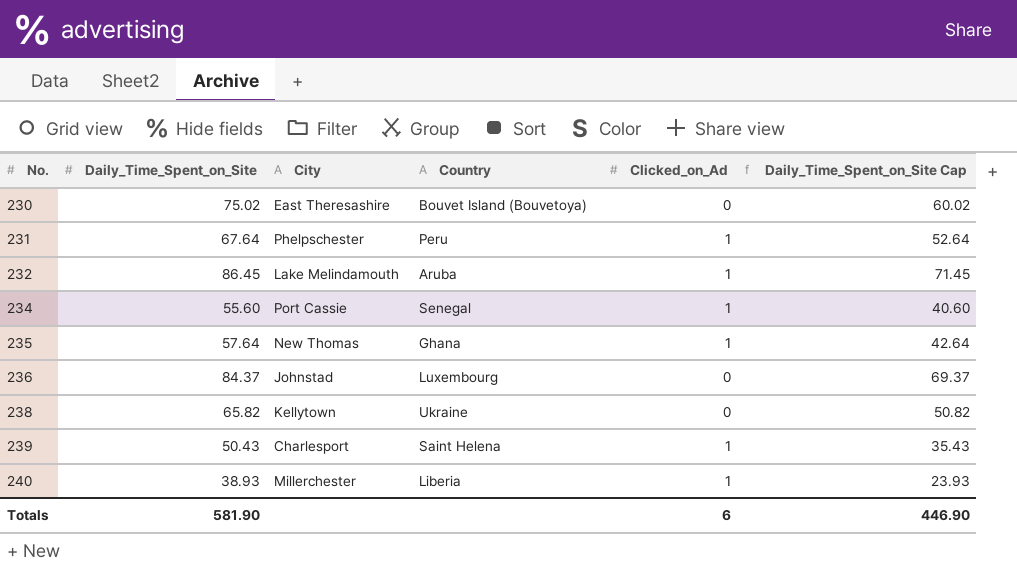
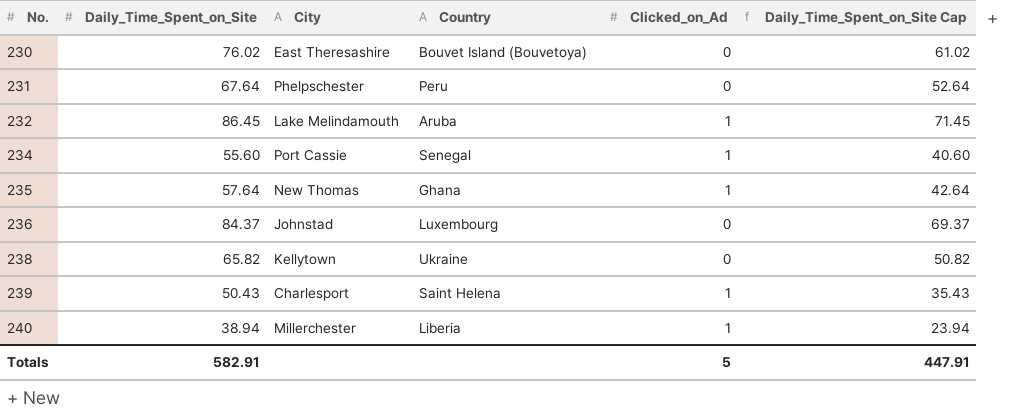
230 | Daily_Time_Spent_on_Site: 75.02 -> 76.02
230 | Daily_Time_Spent_on_Site Cap: 60.02 -> 61.02
231 | Clicked_on_Ad: 1 -> 0
240 | Daily_Time_Spent_on_Site: 38.93 -> 38.94
240 | Daily_Time_Spent_on_Site Cap: 23.93 -> 23.94
Totals | Daily_Time_Spent_on_Site: 581.90 -> 582.91
Totals | Clicked_on_Ad: 6 -> 5
Totals | Daily_Time_Spent_on_Site Cap: 446.90 -> 447.91

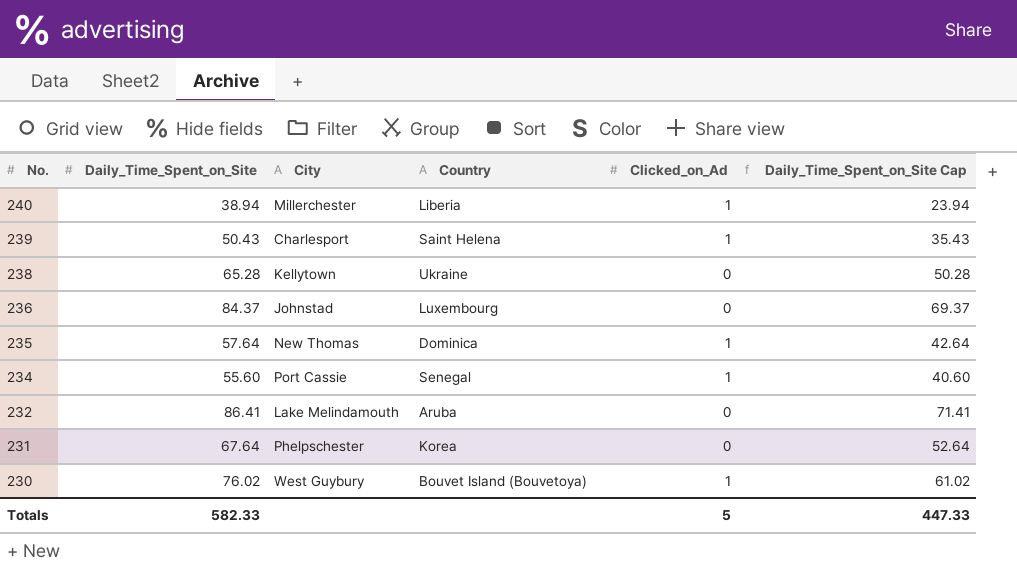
row order: No. ascending -> No. descending
238 | Daily_Time_Spent_on_Site: 65.82 -> 65.28
238 | Daily_Time_Spent_on_Site Cap: 50.82 -> 50.28
235 | Country: Ghana -> Dominica
232 | Daily_Time_Spent_on_Site: 86.45 -> 86.41
232 | Clicked_on_Ad: 1 -> 0
232 | Daily_Time_Spent_on_Site Cap: 71.45 -> 71.41
231 | Country: Peru -> Korea
230 | City: East Theresashire -> West Guybury
230 | Clicked_on_Ad: 0 -> 1
Totals | Daily_Time_Spent_on_Site: 582.91 -> 582.33
Totals | Daily_Time_Spent_on_Site Cap: 447.91 -> 447.33

